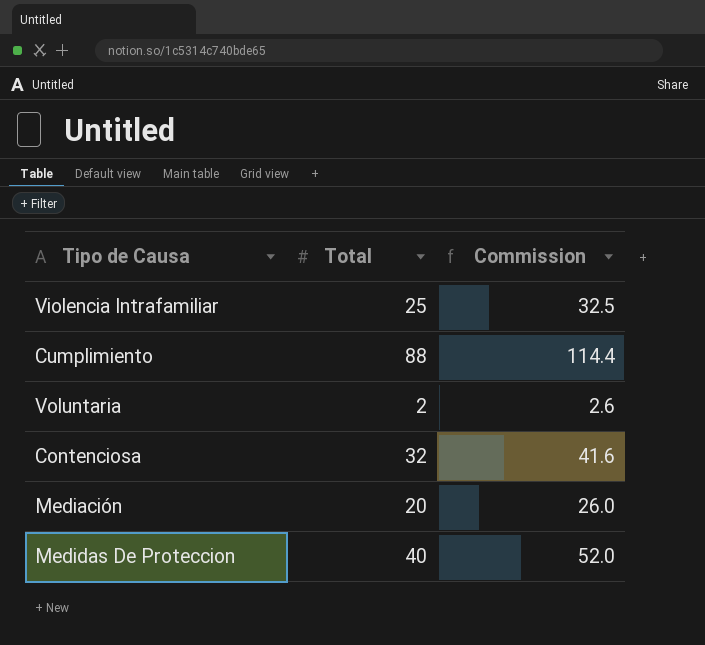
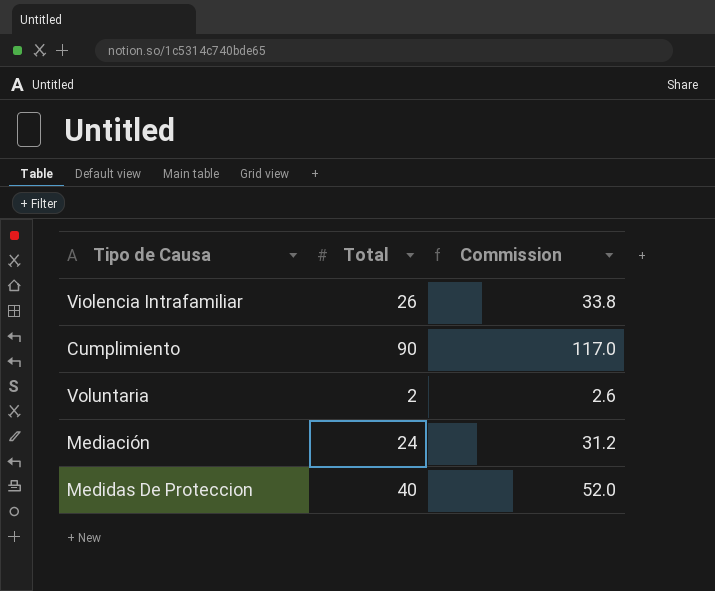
row Contenciosa: 32 | 41.6 -> none
Violencia Intrafamiliar | Total: 25 -> 26
Violencia Intrafamiliar | Commission: 32.5 -> 33.8
Cumplimiento | Total: 88 -> 90
Cumplimiento | Commission: 114.4 -> 117.0
Mediación | Total: 20 -> 24
Mediación | Commission: 26.0 -> 31.2

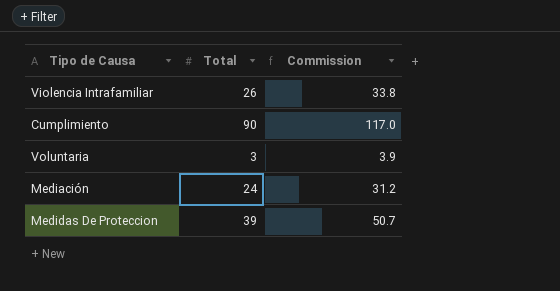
Voluntaria | Total: 2 -> 3
Voluntaria | Commission: 2.6 -> 3.9
Medidas De Proteccion | Total: 40 -> 39
Medidas De Proteccion | Commission: 52.0 -> 50.7

